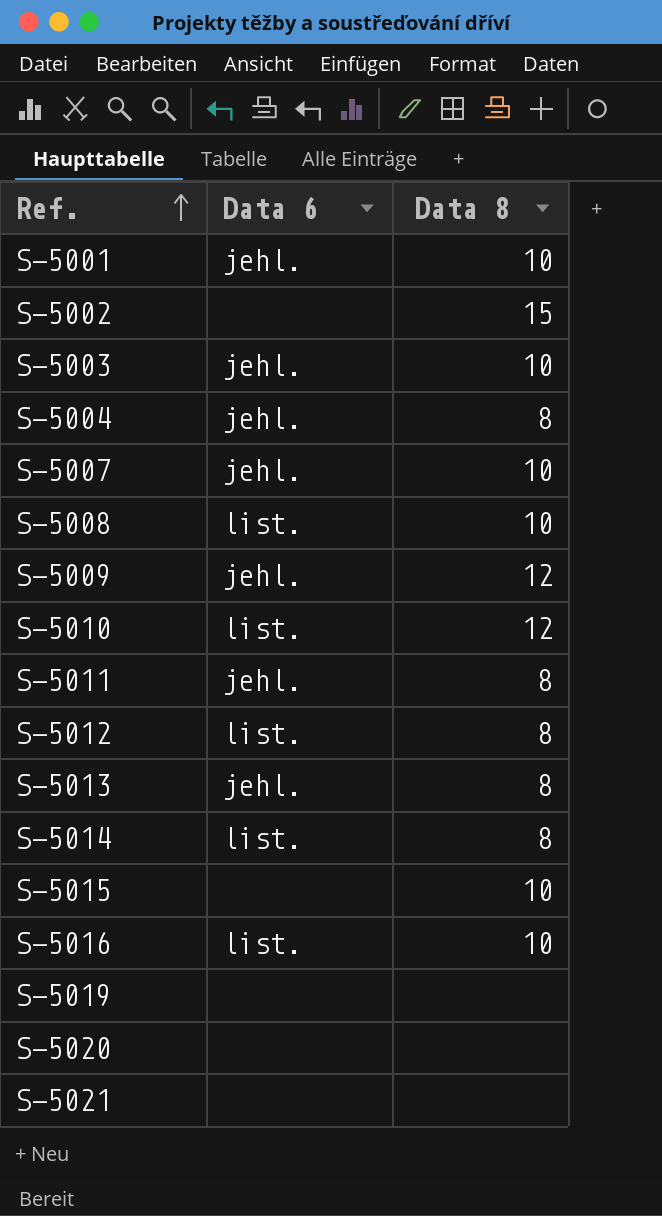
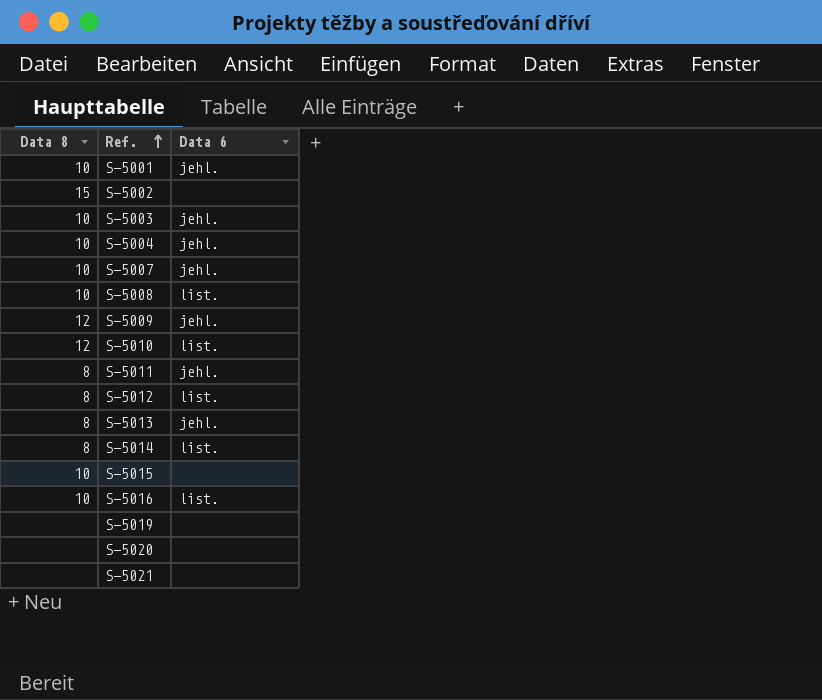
column Data 8 | position: 3 -> 1
S-5004 | Data 8: 8 -> 10

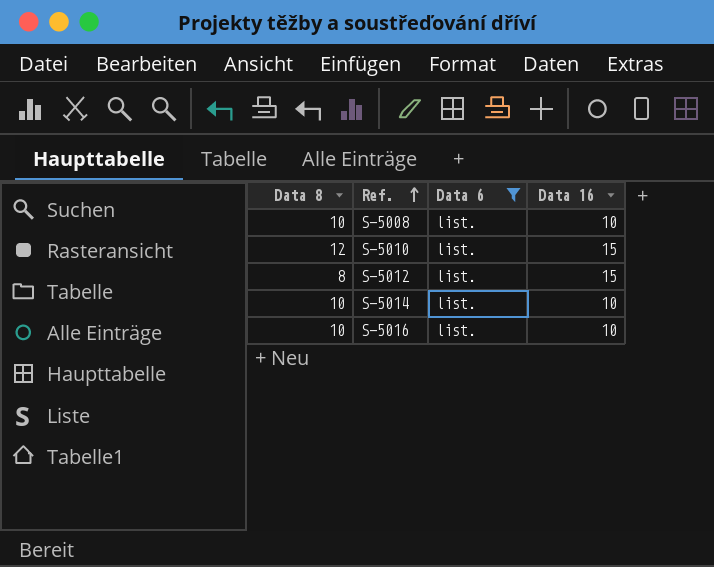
filter: none -> Data 6 = list.
column Data 16 | position: none -> 4
S-5014 | Data 8: 8 -> 10

